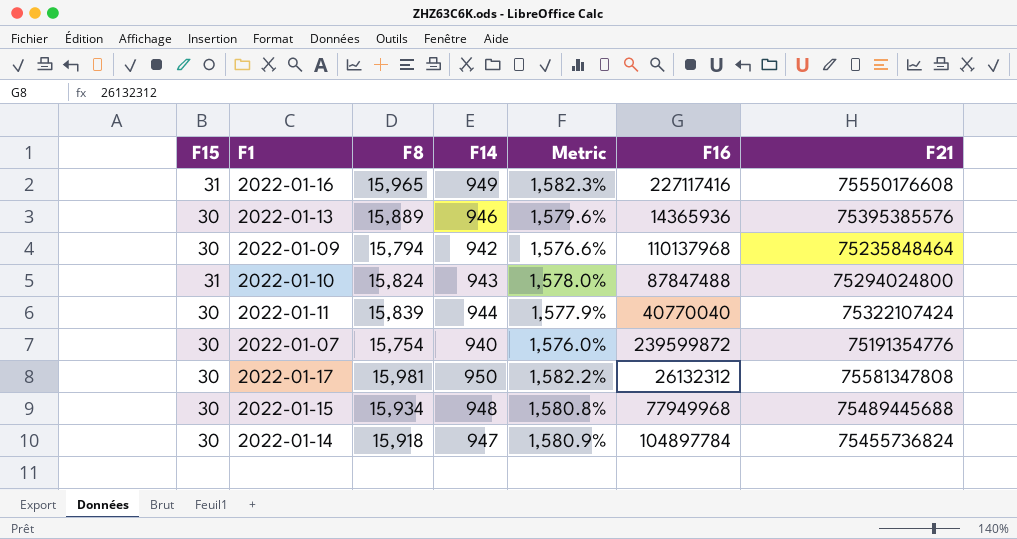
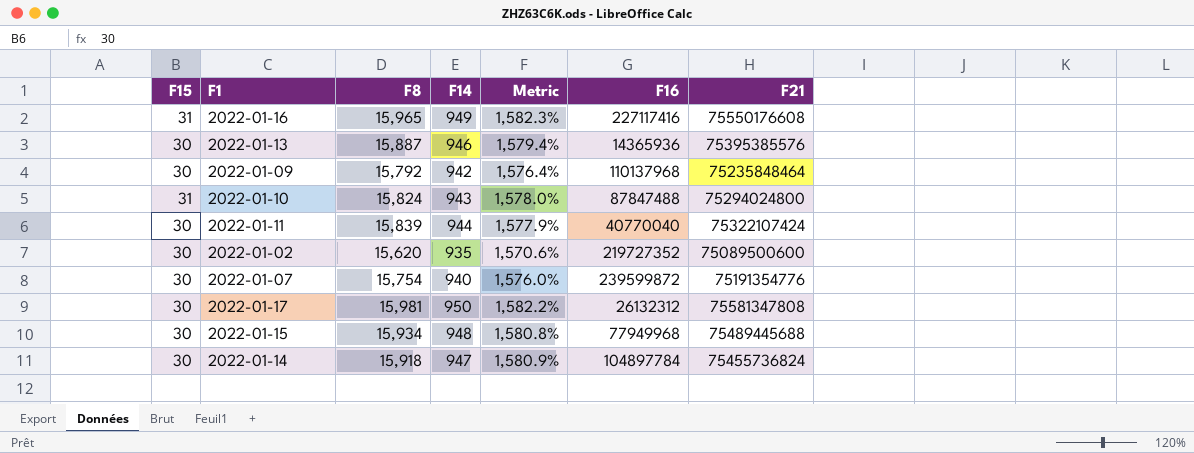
2022-01-13 | F8: 15,889 -> 15,887
2022-01-13 | Metric: 1,579.6% -> 1,579.4%
2022-01-09 | F8: 15,794 -> 15,792
2022-01-09 | Metric: 1,576.6% -> 1,576.4%
row 2022-01-02: none -> 30 | 15,620 | 935 | 1,570.6% | 219727352 | 75089500600

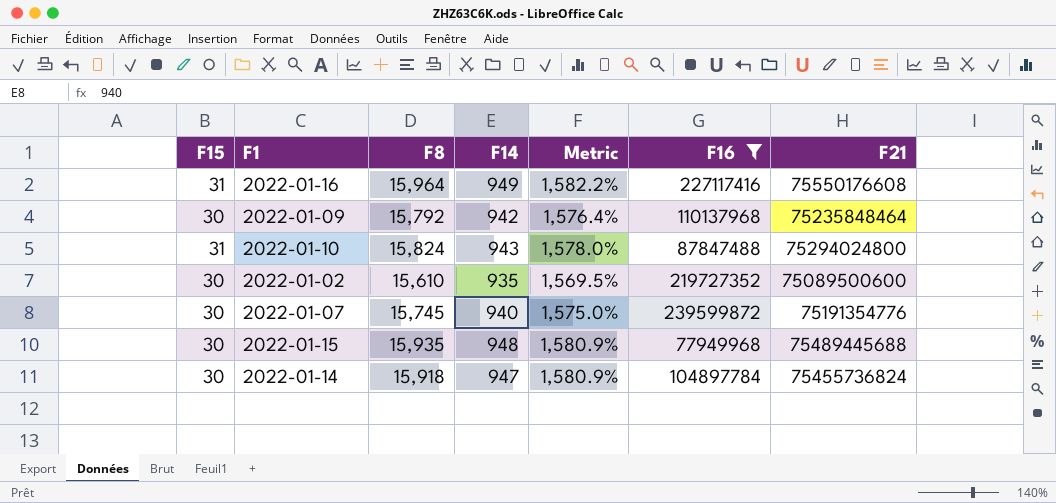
filter: none -> F16 >= 77949968
2022-01-16 | F8: 15,965 -> 15,964
2022-01-16 | Metric: 1,582.3% -> 1,582.2%
2022-01-02 | F8: 15,620 -> 15,610
2022-01-02 | Metric: 1,570.6% -> 1,569.5%
2022-01-07 | F8: 15,754 -> 15,745
2022-01-07 | Metric: 1,576.0% -> 1,575.0%
2022-01-15 | F8: 15,934 -> 15,935
2022-01-15 | Metric: 1,580.8% -> 1,580.9%

